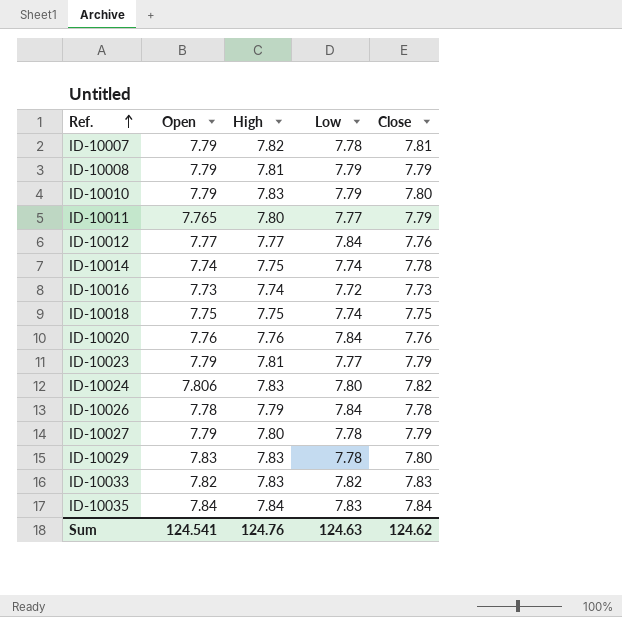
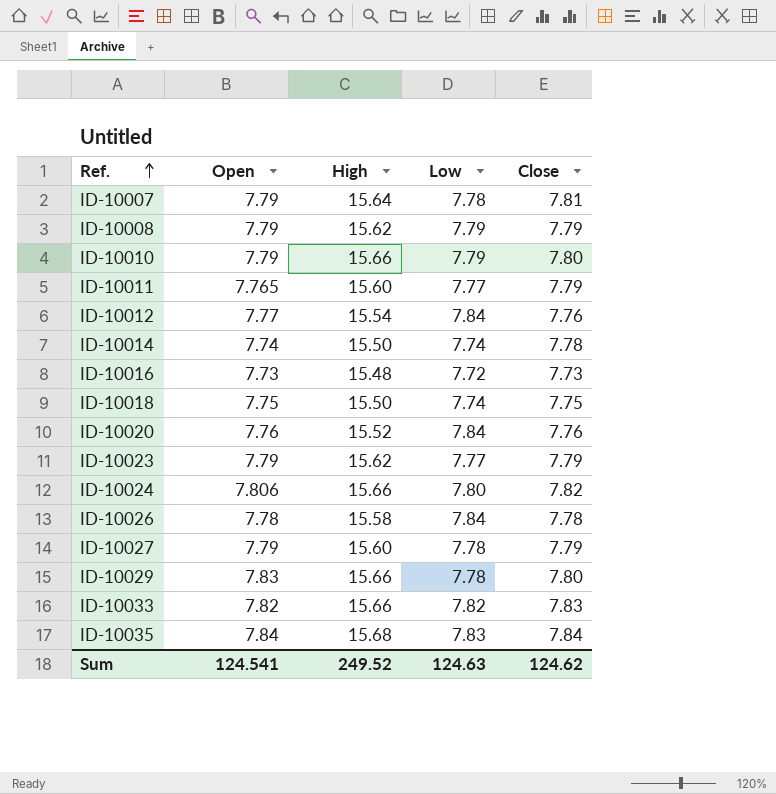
ID-10007 | High: 7.82 -> 15.64
ID-10008 | High: 7.81 -> 15.62
ID-10010 | High: 7.83 -> 15.66
ID-10011 | High: 7.80 -> 15.60
ID-10012 | High: 7.77 -> 15.54
ID-10014 | High: 7.75 -> 15.50
ID-10016 | High: 7.74 -> 15.48
ID-10018 | High: 7.75 -> 15.50
ID-10020 | High: 7.76 -> 15.52
ID-10023 | High: 7.81 -> 15.62
ID-10024 | High: 7.83 -> 15.66
ID-10026 | High: 7.79 -> 15.58
ID-10027 | High: 7.80 -> 15.60
ID-10029 | High: 7.83 -> 15.66
ID-10033 | High: 7.83 -> 15.66
ID-10035 | High: 7.84 -> 15.68
Sum | High: 124.76 -> 249.52

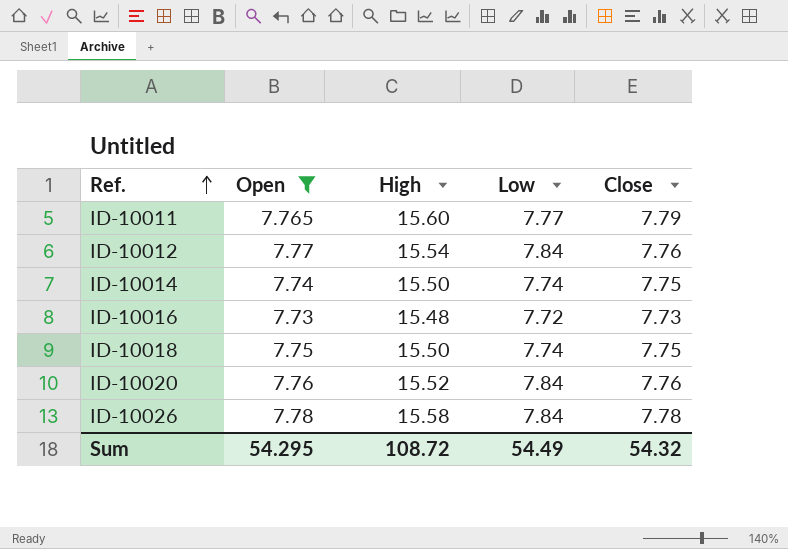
filter: none -> Open <= 7.78
ID-10014 | Close: 7.78 -> 7.75
Sum | Open: 124.541 -> 54.295
Sum | High: 249.52 -> 108.72
Sum | Low: 124.63 -> 54.49
Sum | Close: 124.62 -> 54.32

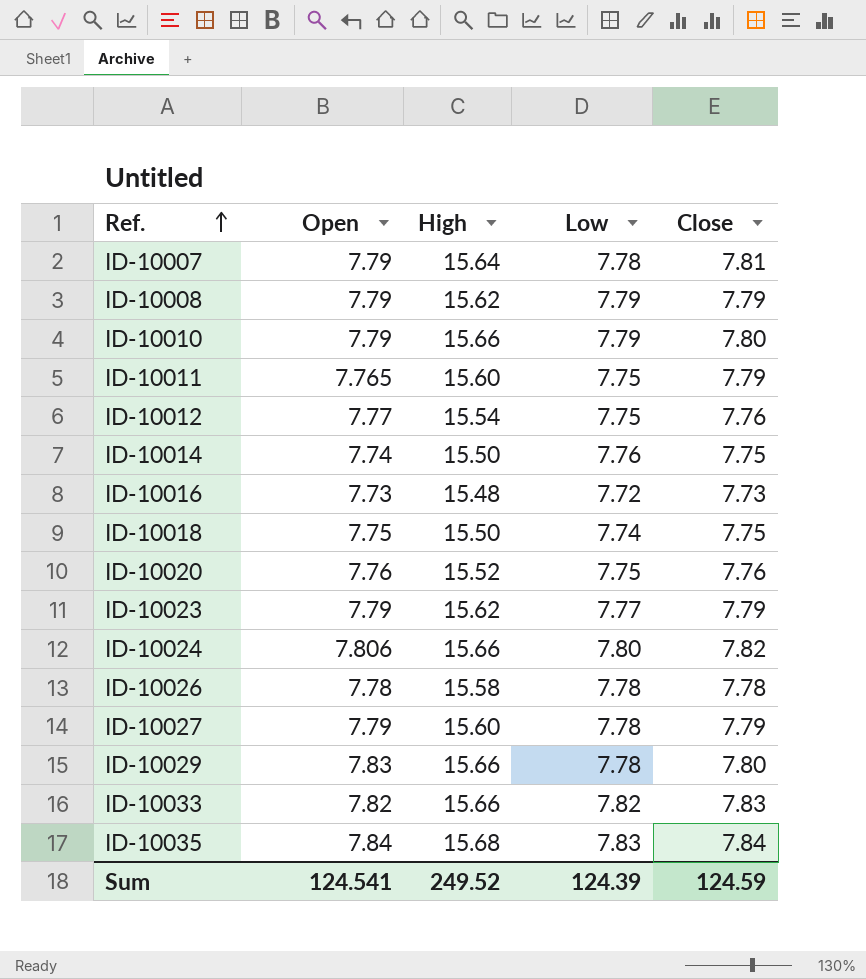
filter: Open <= 7.78 -> none
ID-10011 | Low: 7.77 -> 7.75
ID-10012 | Low: 7.84 -> 7.75
ID-10014 | Low: 7.74 -> 7.76
ID-10020 | Low: 7.84 -> 7.75
ID-10026 | Low: 7.84 -> 7.78
Sum | Open: 54.295 -> 124.541
Sum | High: 108.72 -> 249.52
Sum | Low: 54.49 -> 124.39
Sum | Close: 54.32 -> 124.59

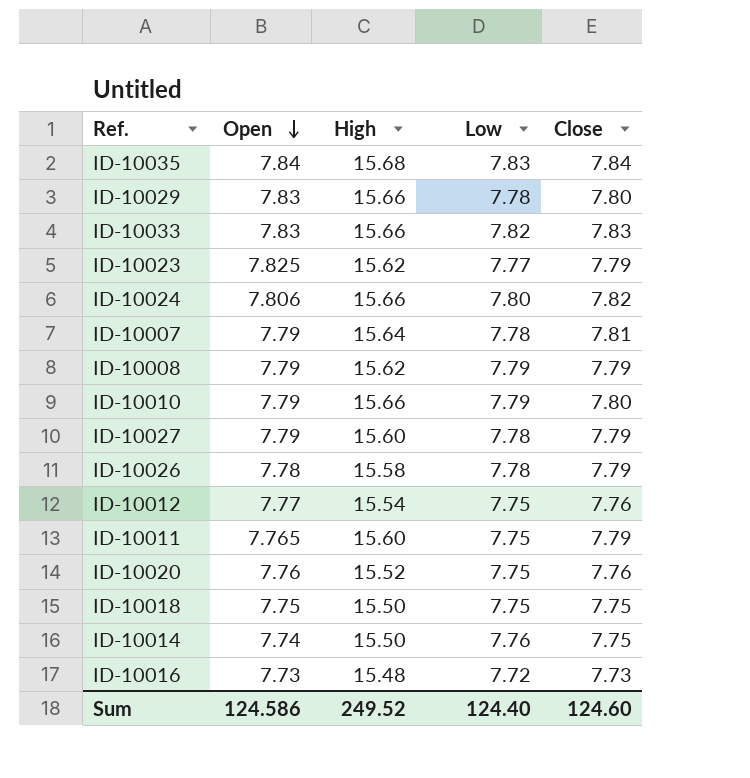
row order: Ref. ascending -> Open descending
ID-10033 | Open: 7.82 -> 7.83
ID-10023 | Open: 7.79 -> 7.825
ID-10026 | Close: 7.78 -> 7.79
ID-10018 | Low: 7.74 -> 7.75
Sum | Open: 124.541 -> 124.586
Sum | Low: 124.39 -> 124.40
Sum | Close: 124.59 -> 124.60

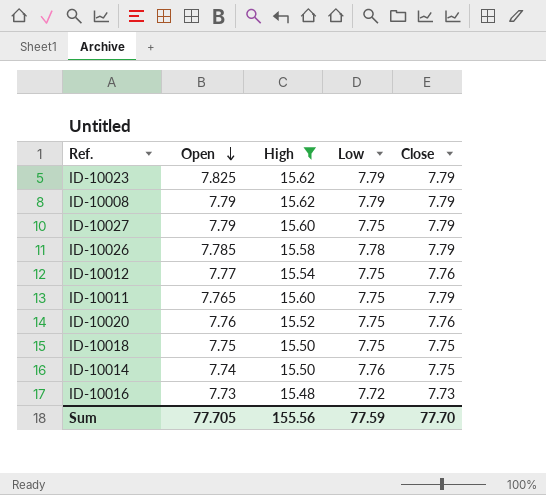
filter: none -> High <= 15.62
ID-10023 | Low: 7.77 -> 7.79
ID-10027 | Low: 7.78 -> 7.75
ID-10026 | Open: 7.78 -> 7.785
Sum | Open: 124.586 -> 77.705
Sum | High: 249.52 -> 155.56
Sum | Low: 124.40 -> 77.59
Sum | Close: 124.60 -> 77.70

